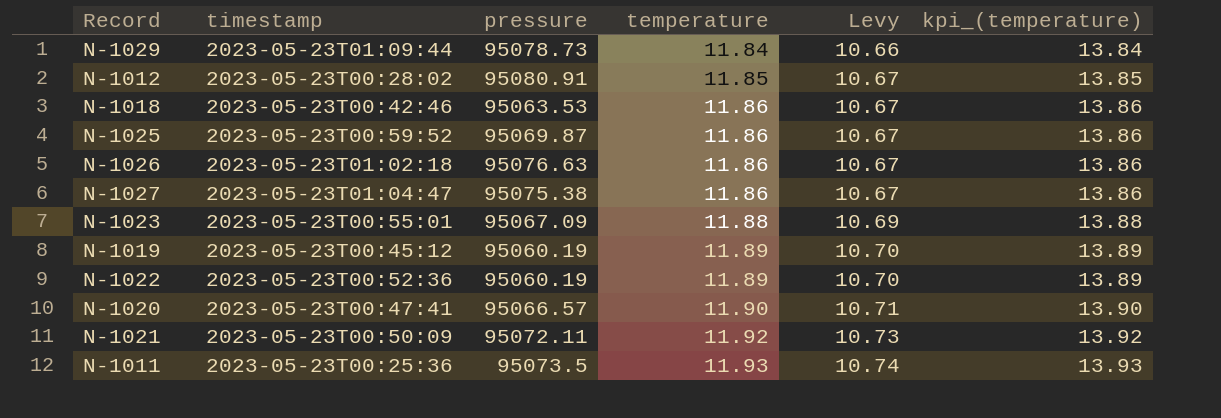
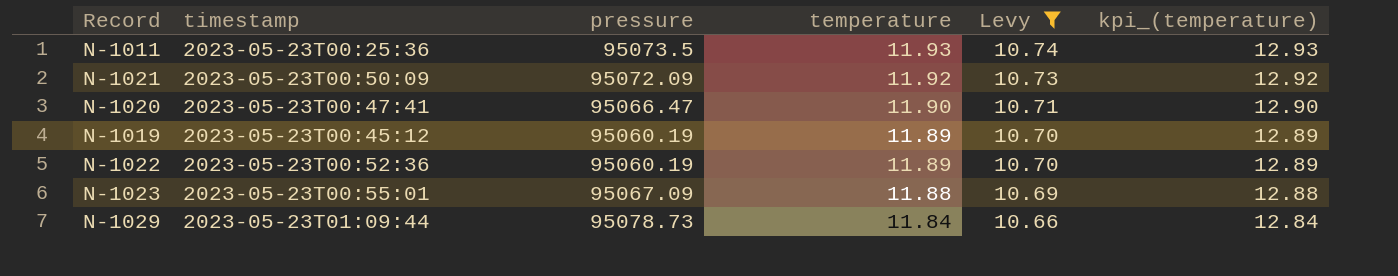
filter: none -> Levy != 10.67
row order: temperature ascending -> temperature descending
column kpi_(temperature) | formula: [temperature] + 2 -> [temperature] + 1
N-1021 | pressure: 95072.11 -> 95072.09
N-1020 | pressure: 95066.57 -> 95066.47

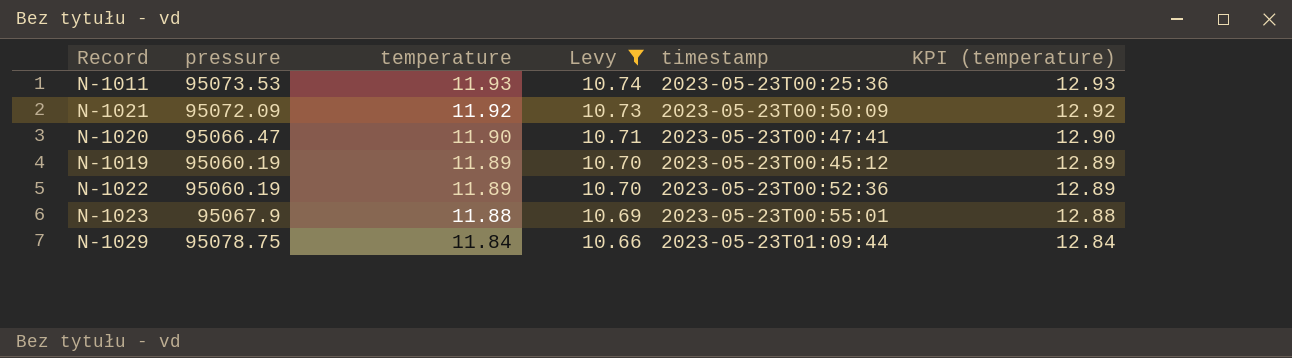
column timestamp | position: 2 -> 5
column name: kpi_(temperature) -> KPI (temperature)
N-1011 | pressure: 95073.5 -> 95073.53
N-1023 | pressure: 95067.09 -> 95067.9
N-1029 | pressure: 95078.73 -> 95078.75

